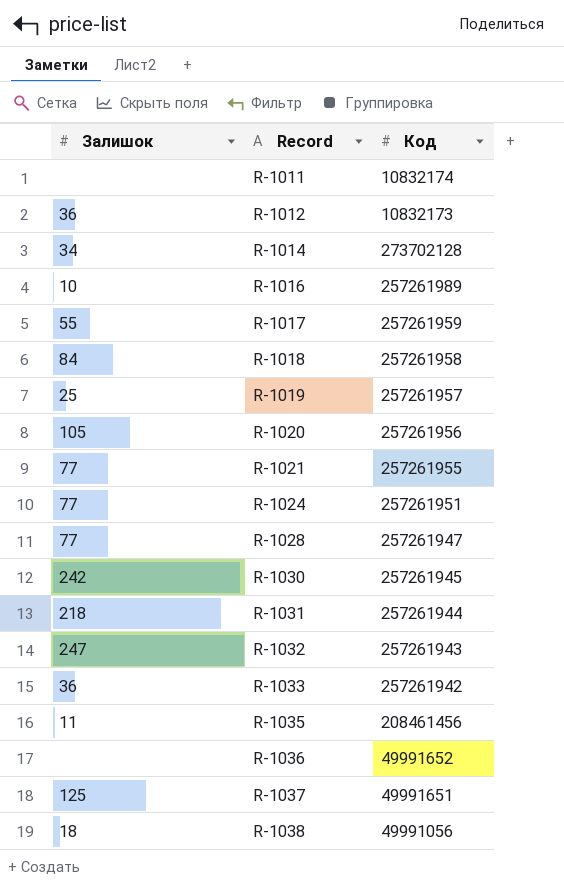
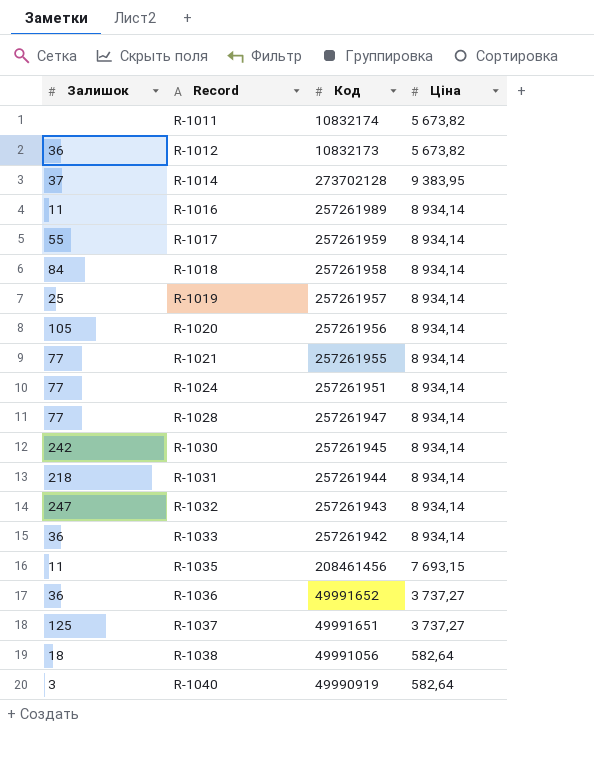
column Ціна | position: none -> 4
R-1014 | Залишок: 34 -> 37
R-1016 | Залишок: 10 -> 11
R-1036 | Залишок: none -> 36
row R-1040: none -> 3 | 49990919 | 582,64

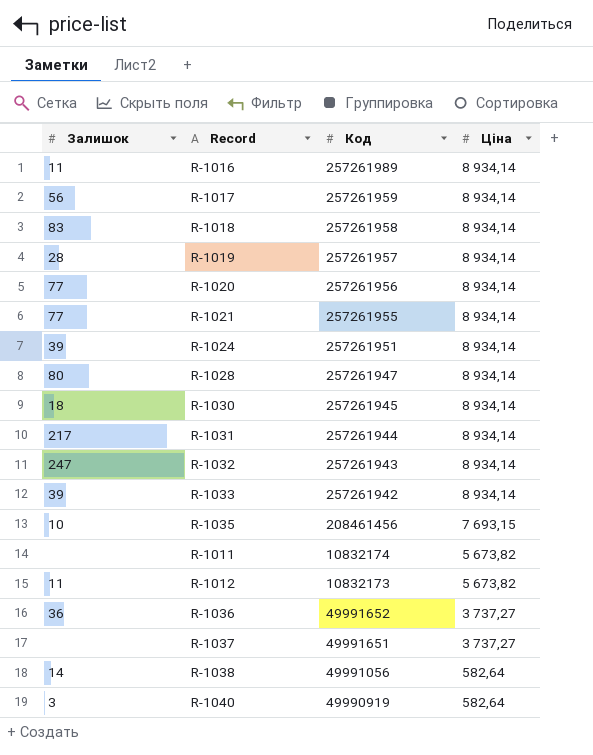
row order: Record ascending -> Ціна descending
row R-1014: 37 | 273702128 | 9 383,95 -> none
R-1017 | Залишок: 55 -> 56
R-1018 | Залишок: 84 -> 83
R-1019 | Залишок: 25 -> 28
R-1020 | Залишок: 105 -> 77
R-1024 | Залишок: 77 -> 39
R-1028 | Залишок: 77 -> 80
R-1030 | Залишок: 242 -> 18
R-1031 | Залишок: 218 -> 217
R-1033 | Залишок: 36 -> 39
R-1035 | Залишок: 11 -> 10
R-1012 | Залишок: 36 -> 11
R-1037 | Залишок: 125 -> none
R-1038 | Залишок: 18 -> 14

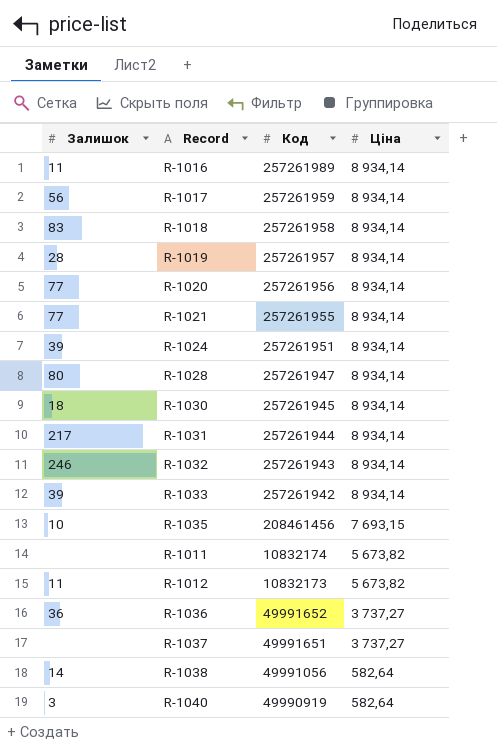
R-1032 | Залишок: 247 -> 246

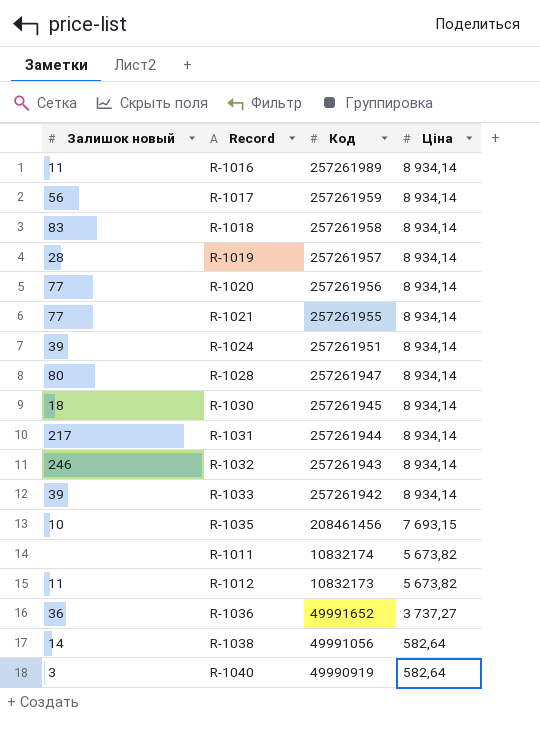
column name: Залишок -> Залишок новый
row R-1037: none | 49991651 | 3 737,27 -> none

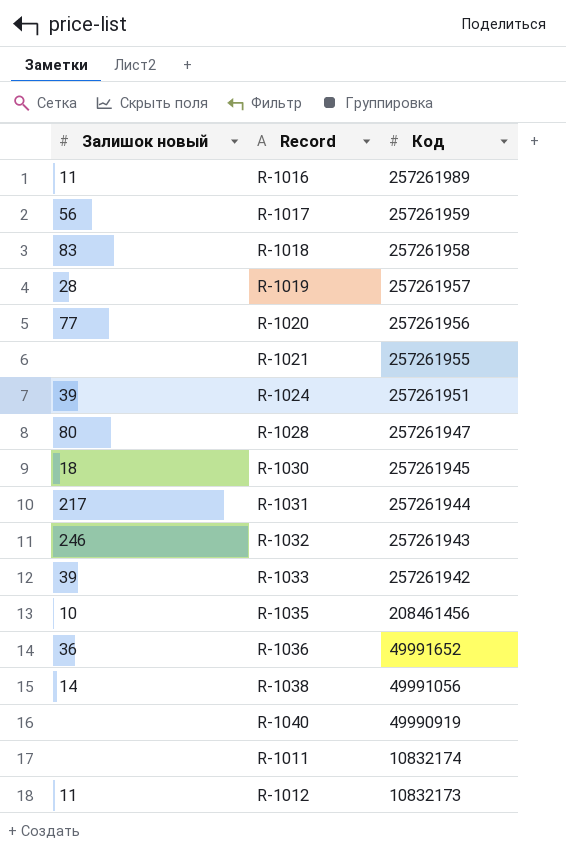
row order: Ціна descending -> Код descending
column Ціна | position: 4 -> none
R-1021 | Залишок новый: 77 -> none
R-1040 | Залишок новый: 3 -> none

